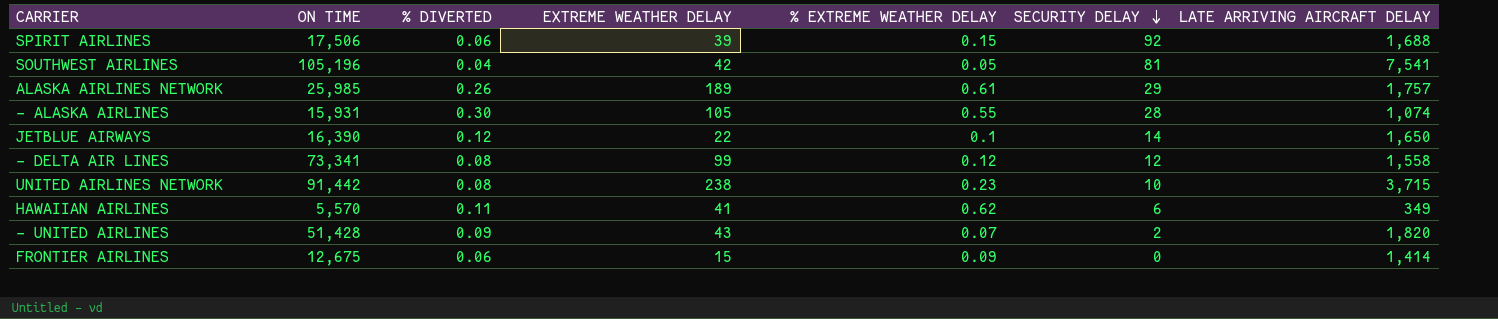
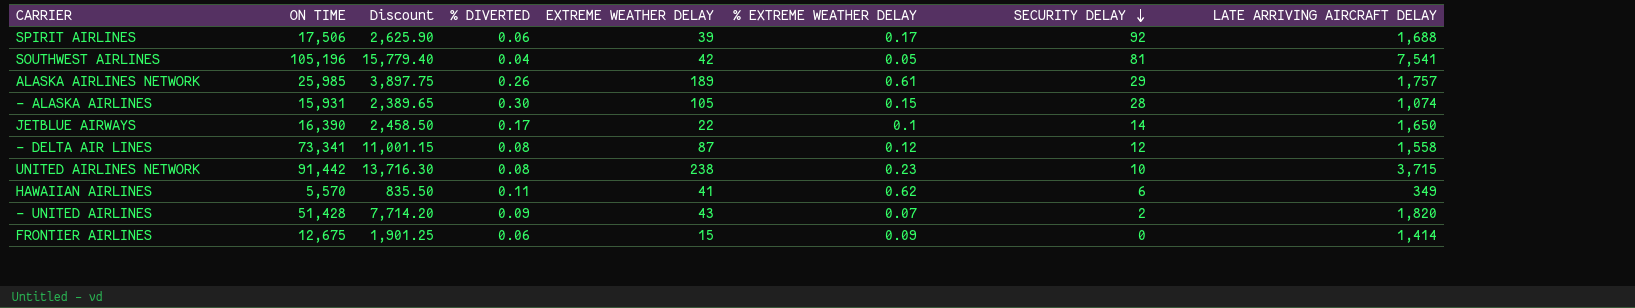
column Discount | formula: none -> [ON TIME] * 0.15
SPIRIT AIRLINES | % EXTREME WEATHER DELAY: 0.15 -> 0.17
- ALASKA AIRLINES | % EXTREME WEATHER DELAY: 0.55 -> 0.15
JETBLUE AIRWAYS | % DIVERTED: 0.12 -> 0.17
- DELTA AIR LINES | EXTREME WEATHER DELAY: 99 -> 87

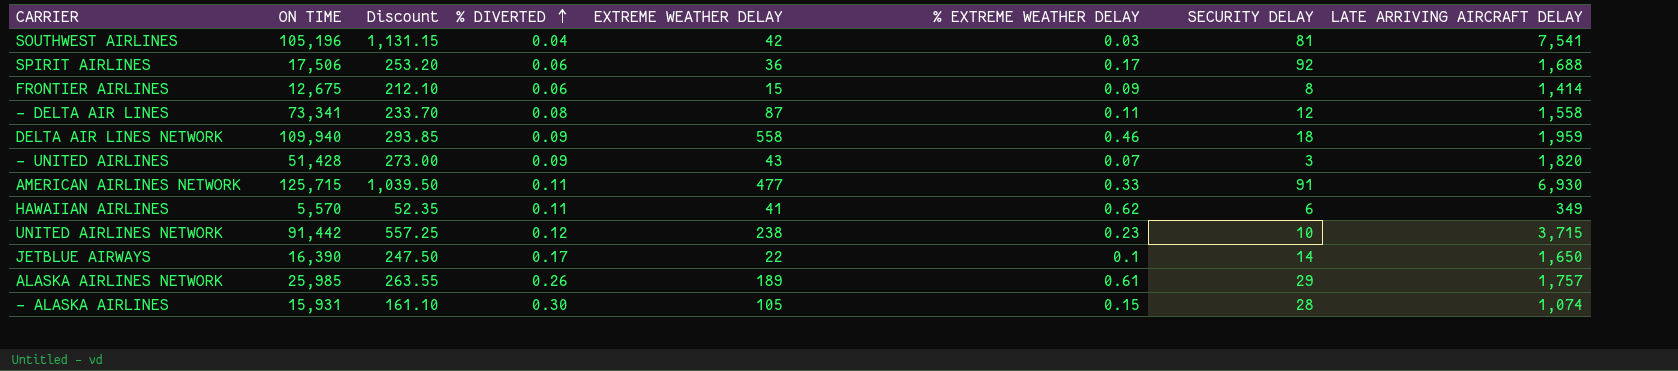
row order: SECURITY DELAY descending -> % DIVERTED ascending
column Discount | formula: [ON TIME] * 0.15 -> [LATE ARRIVING AIRCRAFT DELAY] * 0.15
SOUTHWEST AIRLINES | % EXTREME WEATHER DELAY: 0.05 -> 0.03
SPIRIT AIRLINES | EXTREME WEATHER DELAY: 39 -> 36
FRONTIER AIRLINES | SECURITY DELAY: 0 -> 8
- DELTA AIR LINES | % EXTREME WEATHER DELAY: 0.12 -> 0.11
row DELTA AIR LINES NETWORK: none -> 109,940 | 293.85 | 0.09 | 558 | 0.46 | 18 | 1,959
- UNITED AIRLINES | SECURITY DELAY: 2 -> 3
row AMERICAN AIRLINES NETWORK: none -> 125,715 | 1,039.50 | 0.11 | 477 | 0.33 | 91 | 6,930
UNITED AIRLINES NETWORK | % DIVERTED: 0.08 -> 0.12

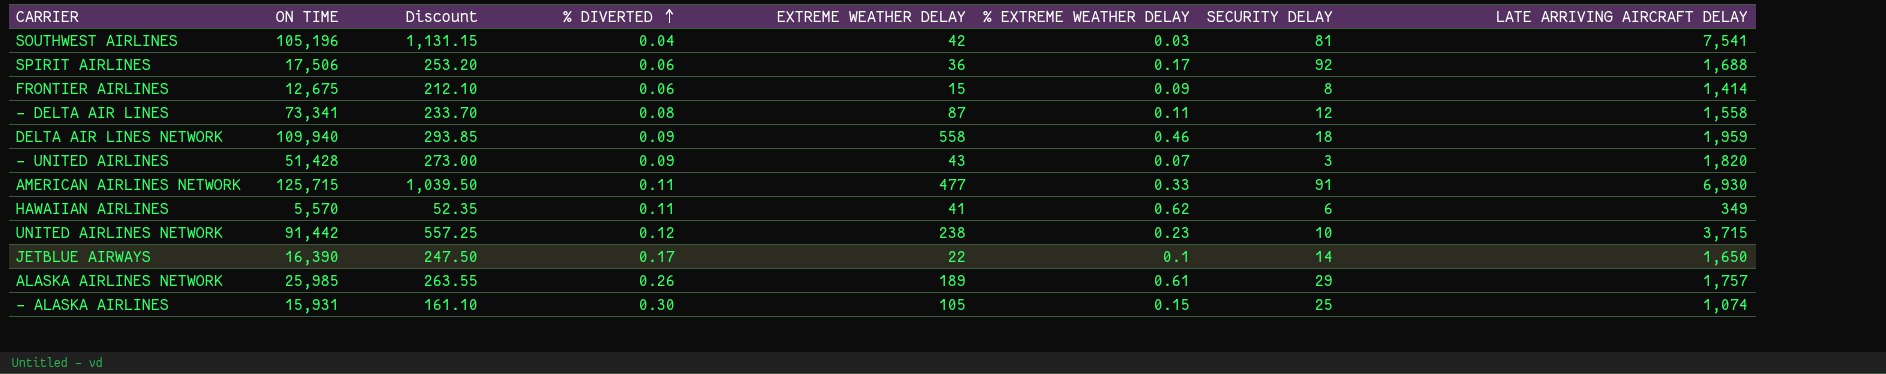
- ALASKA AIRLINES | SECURITY DELAY: 28 -> 25

